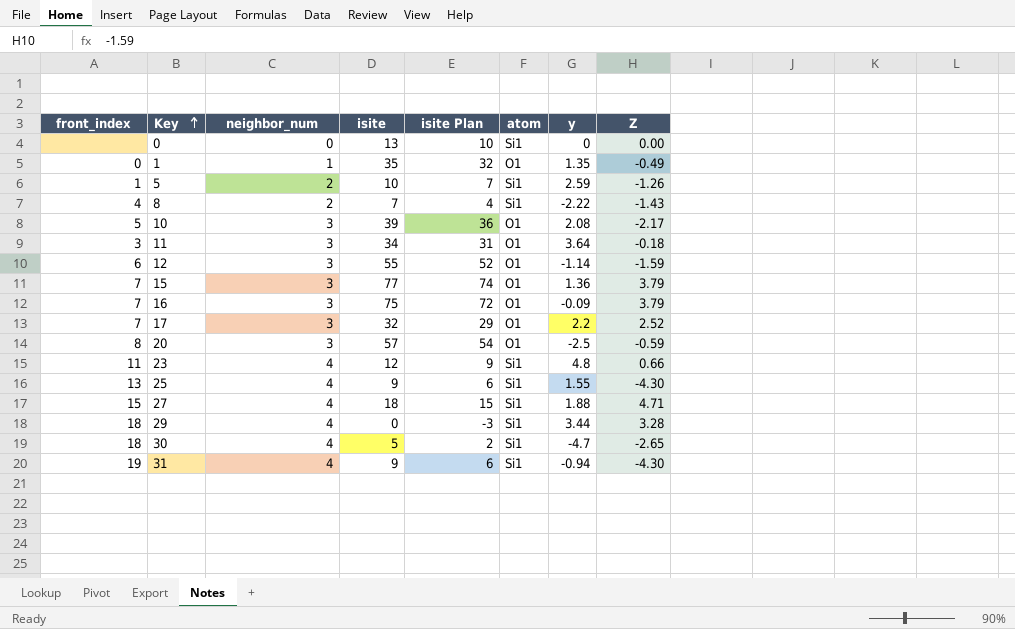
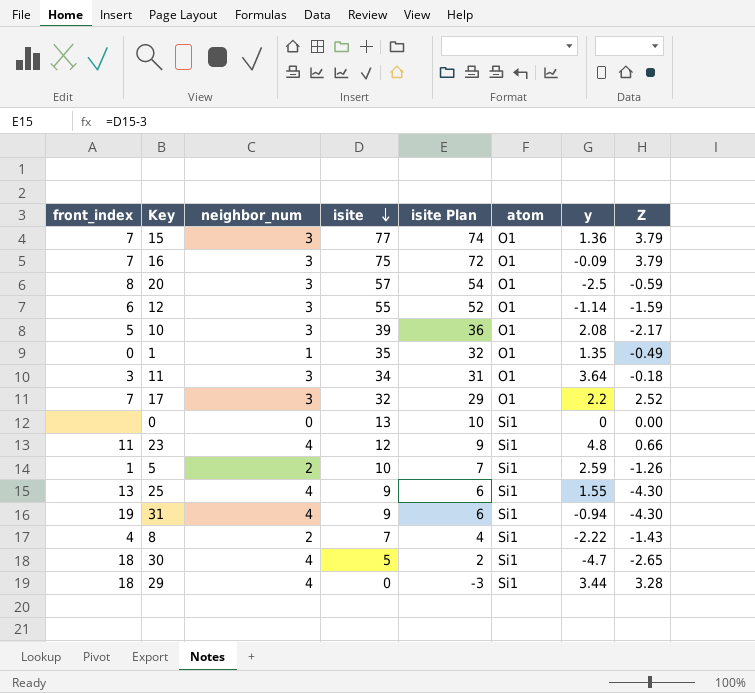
row order: Key ascending -> isite descending
row 27: 15 | 4 | 18 | 15 | Si1 | 1.88 | 4.71 -> none

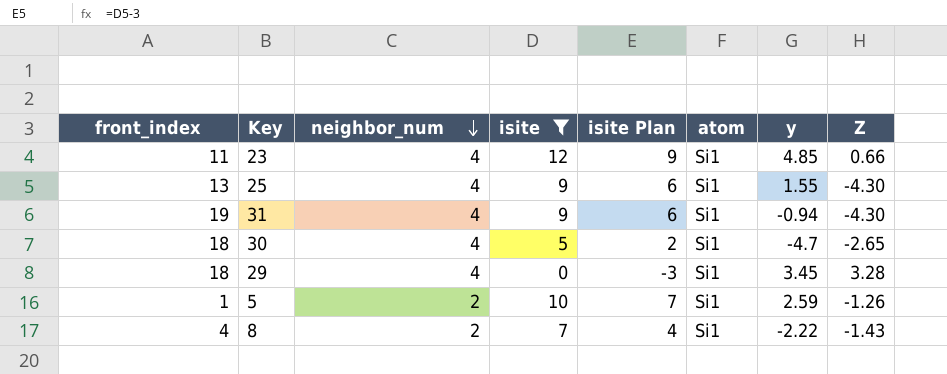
filter: none -> isite <= 12
row order: isite descending -> neighbor_num descending
23 | y: 4.8 -> 4.85
29 | y: 3.44 -> 3.45

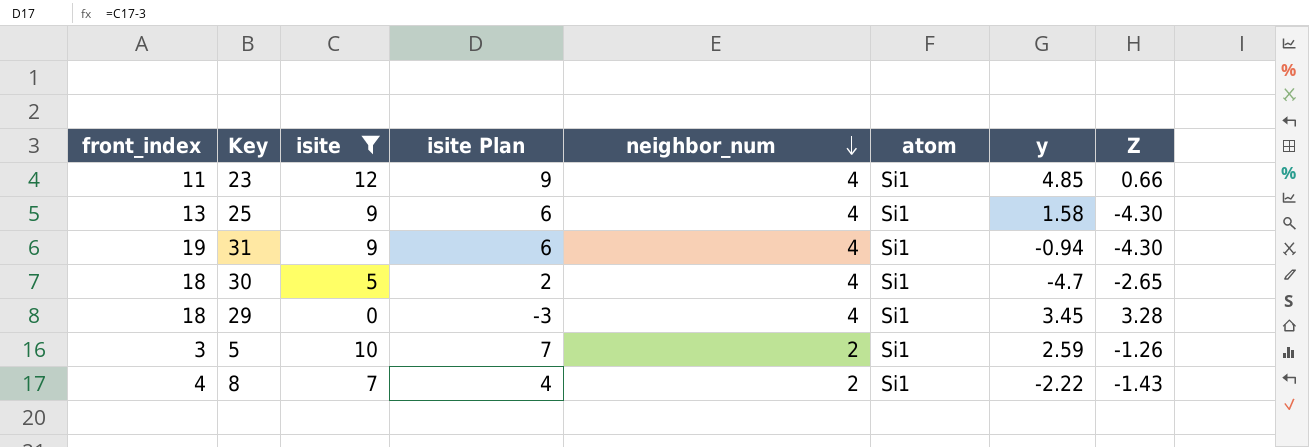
column neighbor_num | position: 3 -> 5
25 | y: 1.55 -> 1.58
5 | front_index: 1 -> 3

